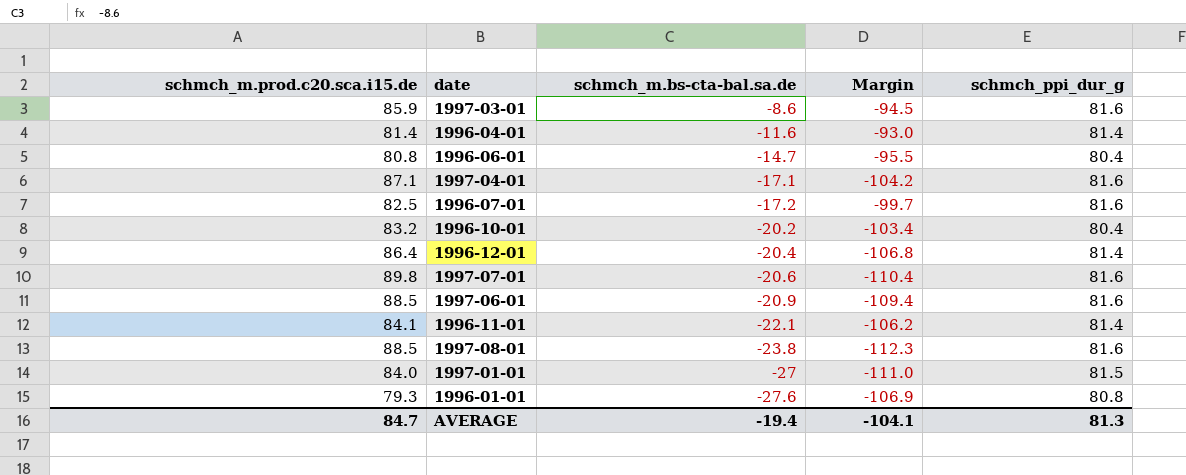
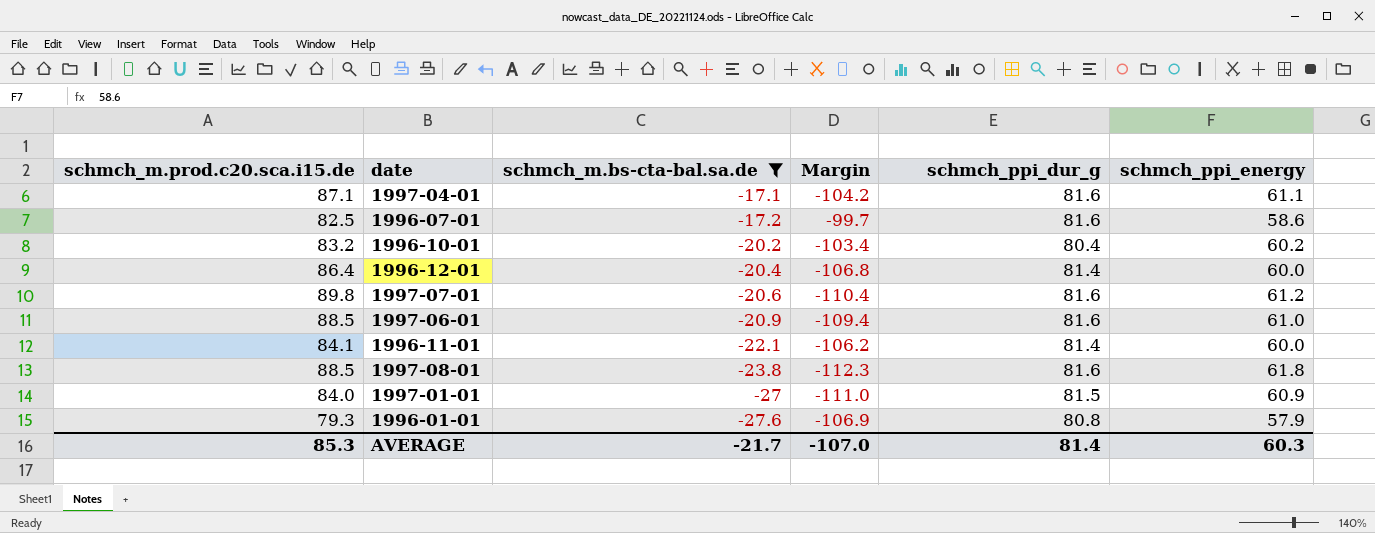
filter: none -> schmch_m.bs-cta-bal.sa.de <= -17.1
column schmch_ppi_energy | position: none -> 6
AVERAGE | schmch_m.prod.c20.sca.i15.de: 84.7 -> 85.3
AVERAGE | schmch_m.bs-cta-bal.sa.de: -19.4 -> -21.7
AVERAGE | Margin: -104.1 -> -107.0
AVERAGE | schmch_ppi_dur_g: 81.3 -> 81.4

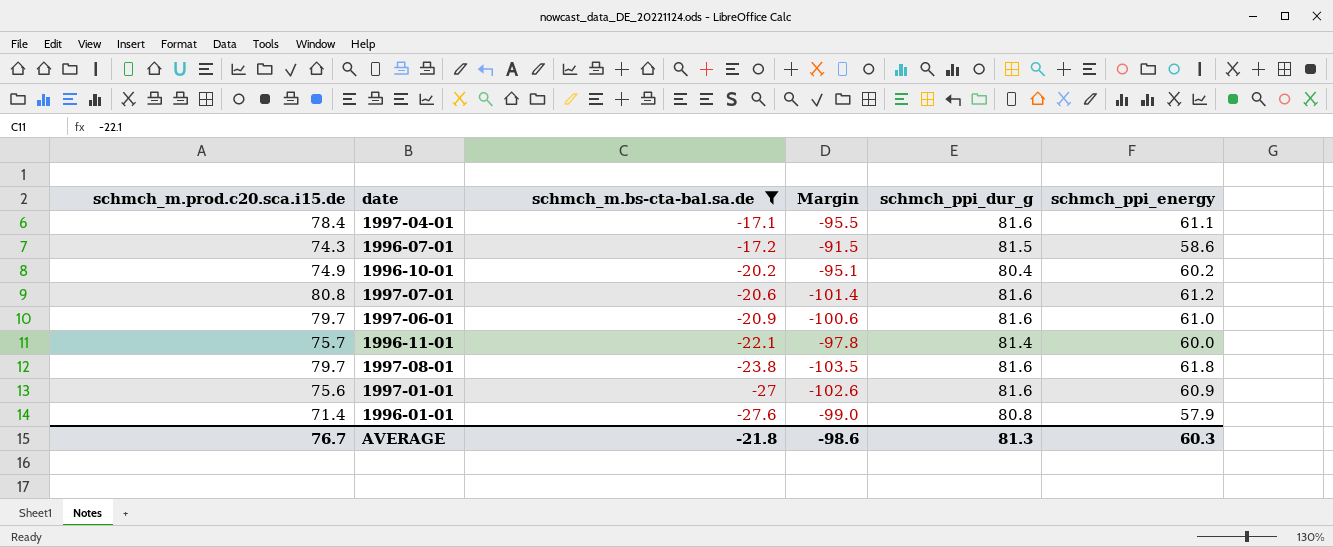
row 1996-12-01: 86.4 | -20.4 | -106.8 | 81.4 | 60.0 -> none
1997-04-01 | schmch_m.prod.c20.sca.i15.de: 87.1 -> 78.4
1997-04-01 | Margin: -104.2 -> -95.5
1996-07-01 | schmch_m.prod.c20.sca.i15.de: 82.5 -> 74.3
1996-07-01 | Margin: -99.7 -> -91.5
1996-07-01 | schmch_ppi_dur_g: 81.6 -> 81.5
1996-10-01 | schmch_m.prod.c20.sca.i15.de: 83.2 -> 74.9
1996-10-01 | Margin: -103.4 -> -95.1
1997-07-01 | schmch_m.prod.c20.sca.i15.de: 89.8 -> 80.8
1997-07-01 | Margin: -110.4 -> -101.4
1997-06-01 | schmch_m.prod.c20.sca.i15.de: 88.5 -> 79.7
1997-06-01 | Margin: -109.4 -> -100.6
1996-11-01 | schmch_m.prod.c20.sca.i15.de: 84.1 -> 75.7
1996-11-01 | Margin: -106.2 -> -97.8
1997-08-01 | schmch_m.prod.c20.sca.i15.de: 88.5 -> 79.7
1997-08-01 | Margin: -112.3 -> -103.5
1997-01-01 | schmch_m.prod.c20.sca.i15.de: 84.0 -> 75.6
1997-01-01 | Margin: -111.0 -> -102.6
1997-01-01 | schmch_ppi_dur_g: 81.5 -> 81.6
1996-01-01 | schmch_m.prod.c20.sca.i15.de: 79.3 -> 71.4
1996-01-01 | Margin: -106.9 -> -99.0
AVERAGE | schmch_m.prod.c20.sca.i15.de: 85.3 -> 76.7
AVERAGE | schmch_m.bs-cta-bal.sa.de: -21.7 -> -21.8
AVERAGE | Margin: -107.0 -> -98.6
AVERAGE | schmch_ppi_dur_g: 81.4 -> 81.3

